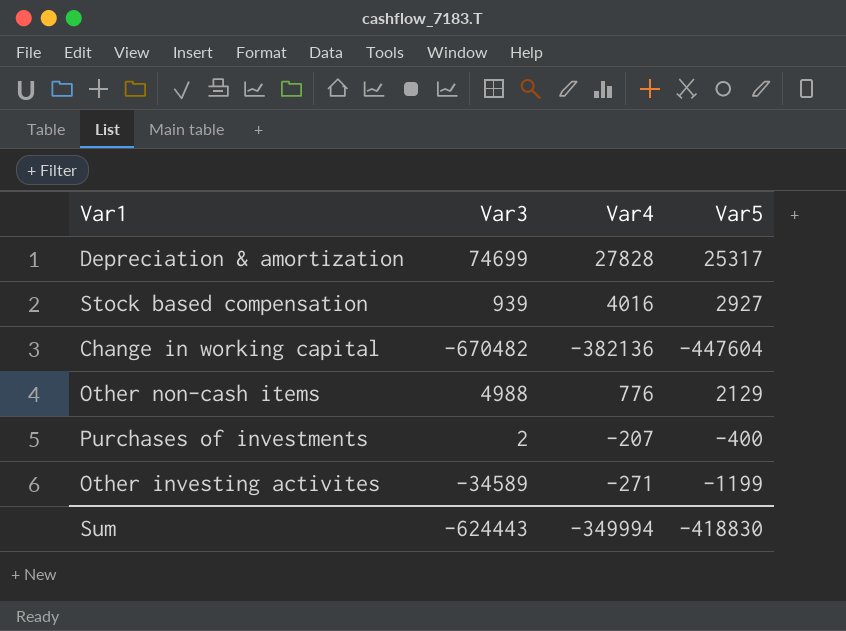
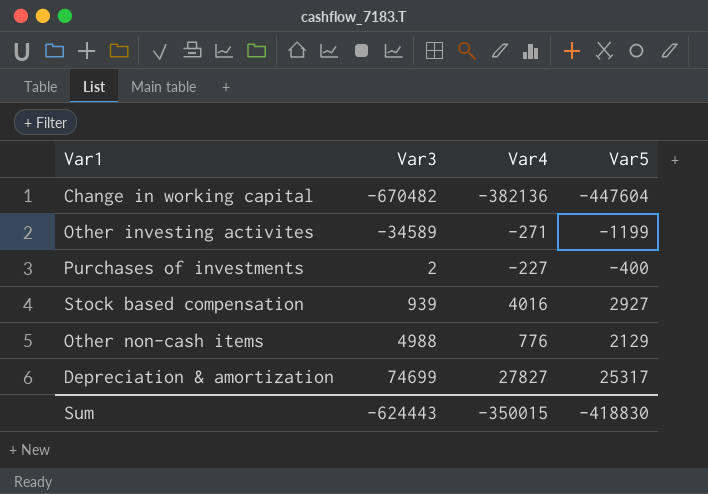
row order: none -> Var3 ascending
Purchases of investments | Var4: -207 -> -227
Depreciation & amortization | Var4: 27828 -> 27827
Sum | Var4: -349994 -> -350015

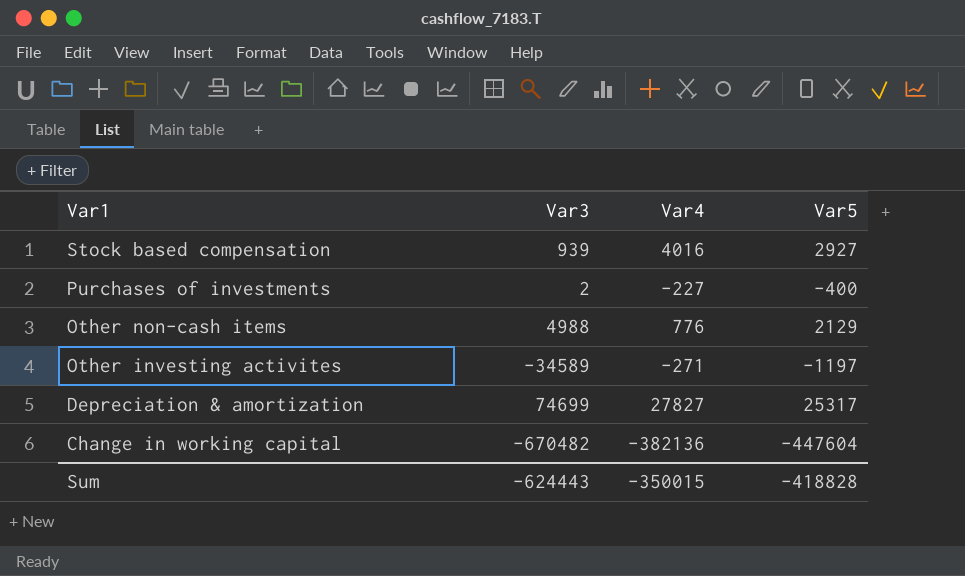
row order: Var3 ascending -> Var1 descending
Other investing activites | Var5: -1199 -> -1197
Sum | Var5: -418830 -> -418828

